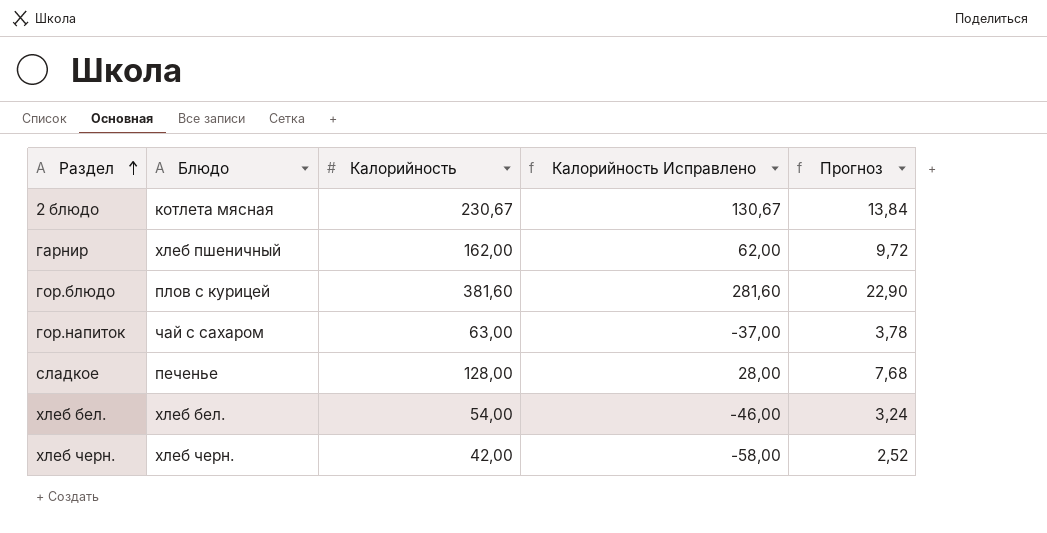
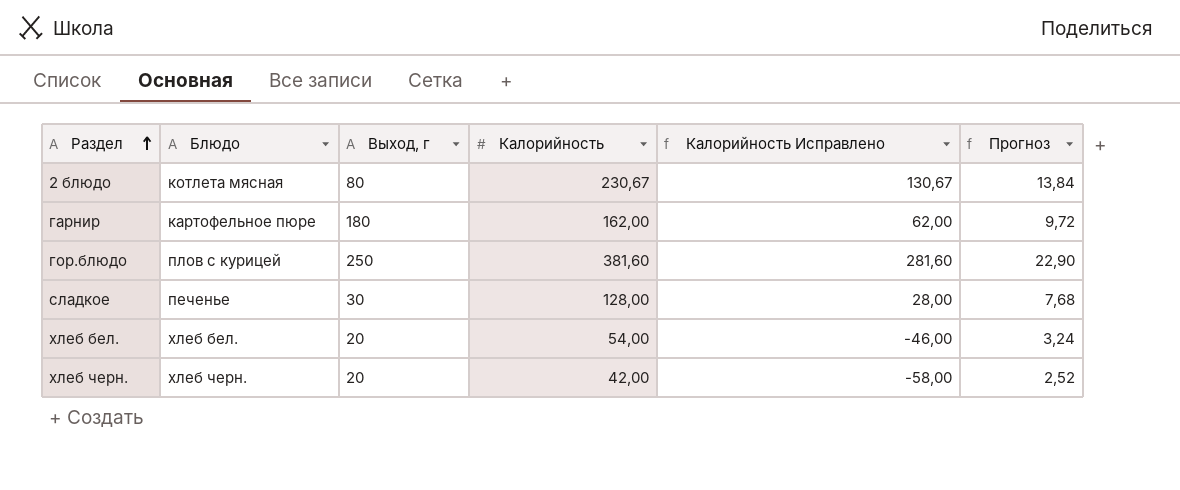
column Выход, г | position: none -> 3
row гор.напиток: чай с сахаром | 63,00 | -37,00 | 3,78 -> none
гарнир | Блюдо: хлеб пшеничный -> картофельное пюре

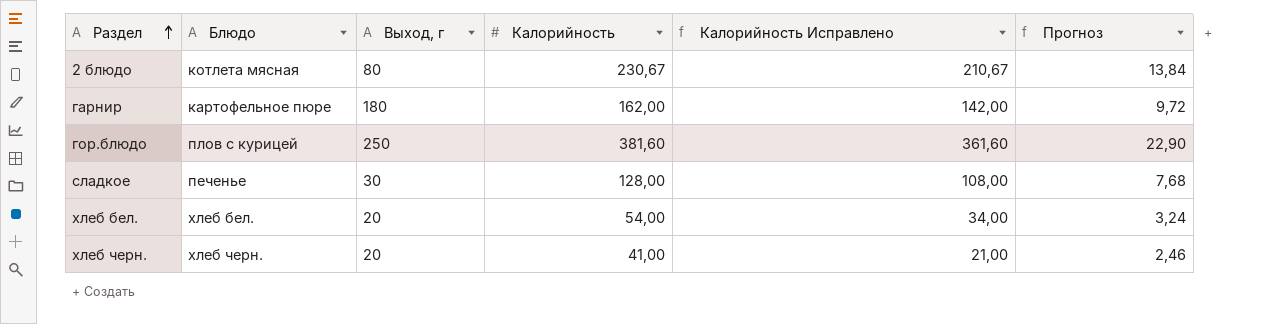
column Калорийность Исправлено | formula: [Калорийность] - 100 -> [Калорийность] - 20
хлеб черн. | Калорийность: 42,00 -> 41,00
хлеб черн. | Прогноз: 2,52 -> 2,46

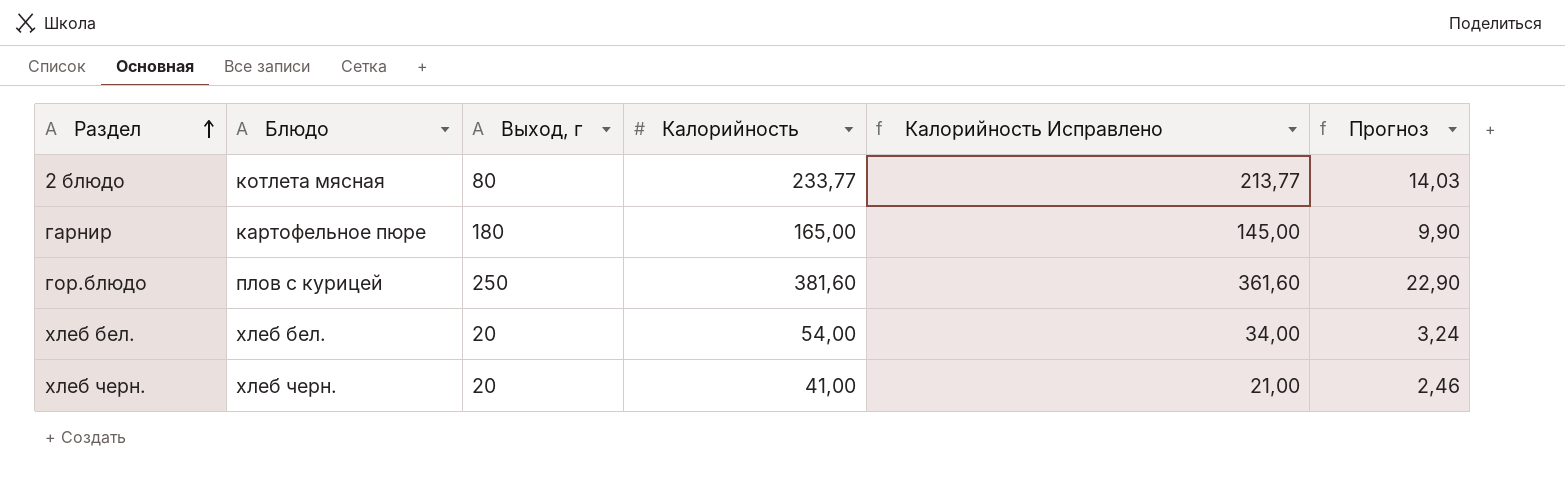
row сладкое: печенье | 30 | 128,00 | 108,00 | 7,68 -> none
2 блюдо | Калорийность: 230,67 -> 233,77
2 блюдо | Калорийность Исправлено: 210,67 -> 213,77
2 блюдо | Прогноз: 13,84 -> 14,03
гарнир | Калорийность: 162,00 -> 165,00
гарнир | Калорийность Исправлено: 142,00 -> 145,00
гарнир | Прогноз: 9,72 -> 9,90

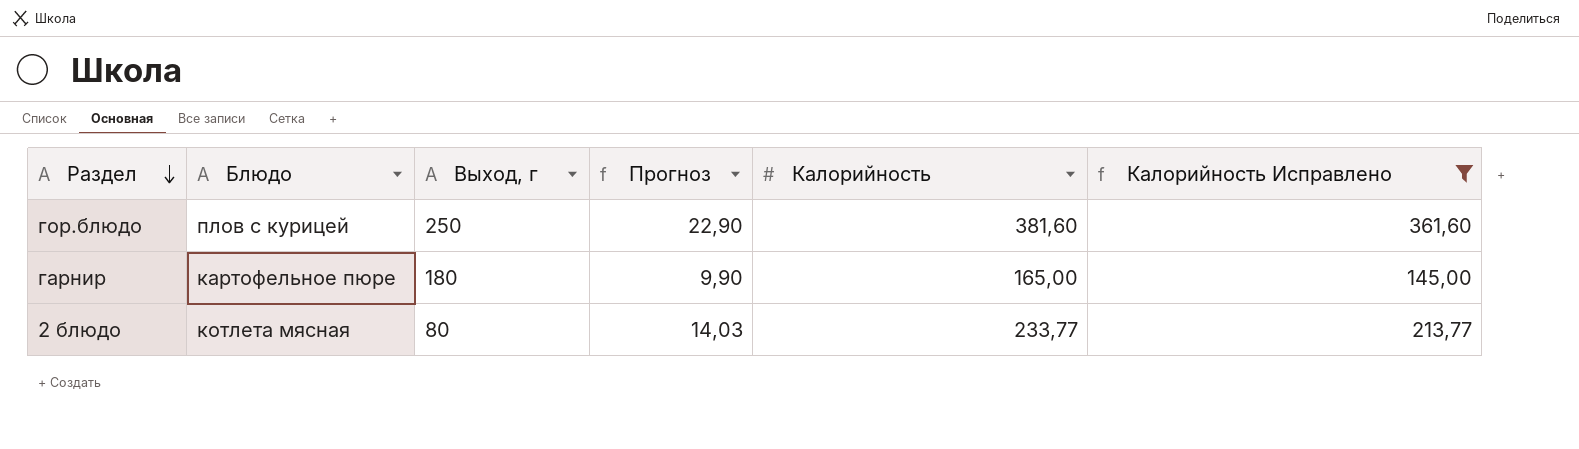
filter: none -> Калорийность Исправлено >= 145,00
row order: Раздел ascending -> Раздел descending
column Прогноз | position: 6 -> 4

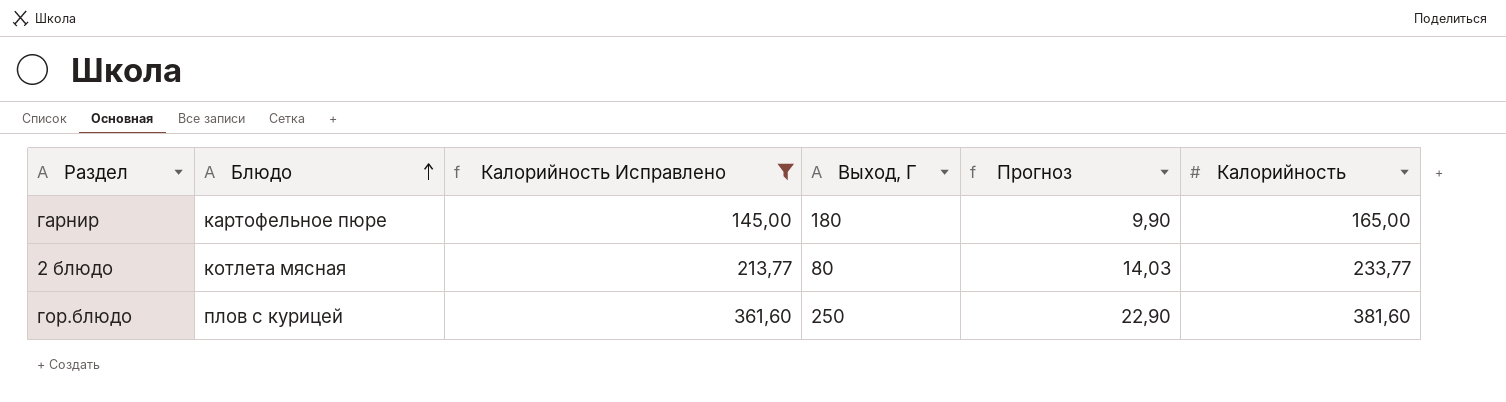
row order: Раздел descending -> Блюдо ascending
column Калорийность Исправлено | position: 6 -> 3
column name: Выход, г -> Выход, Г

